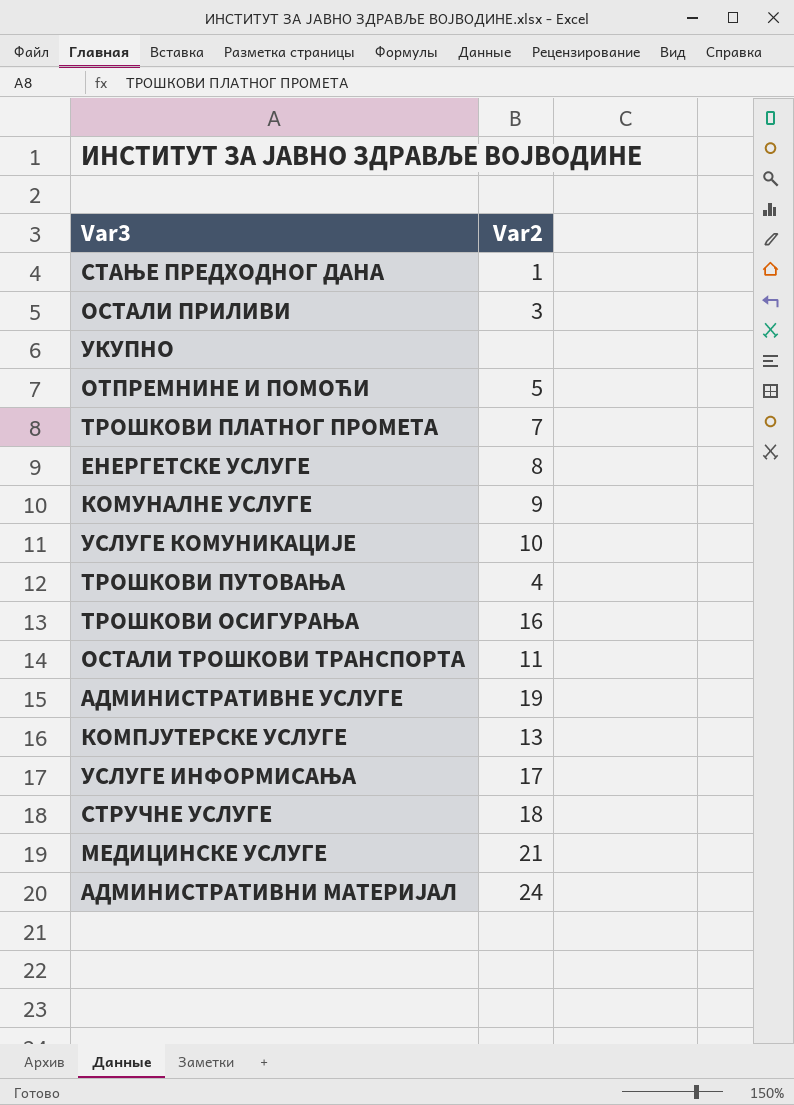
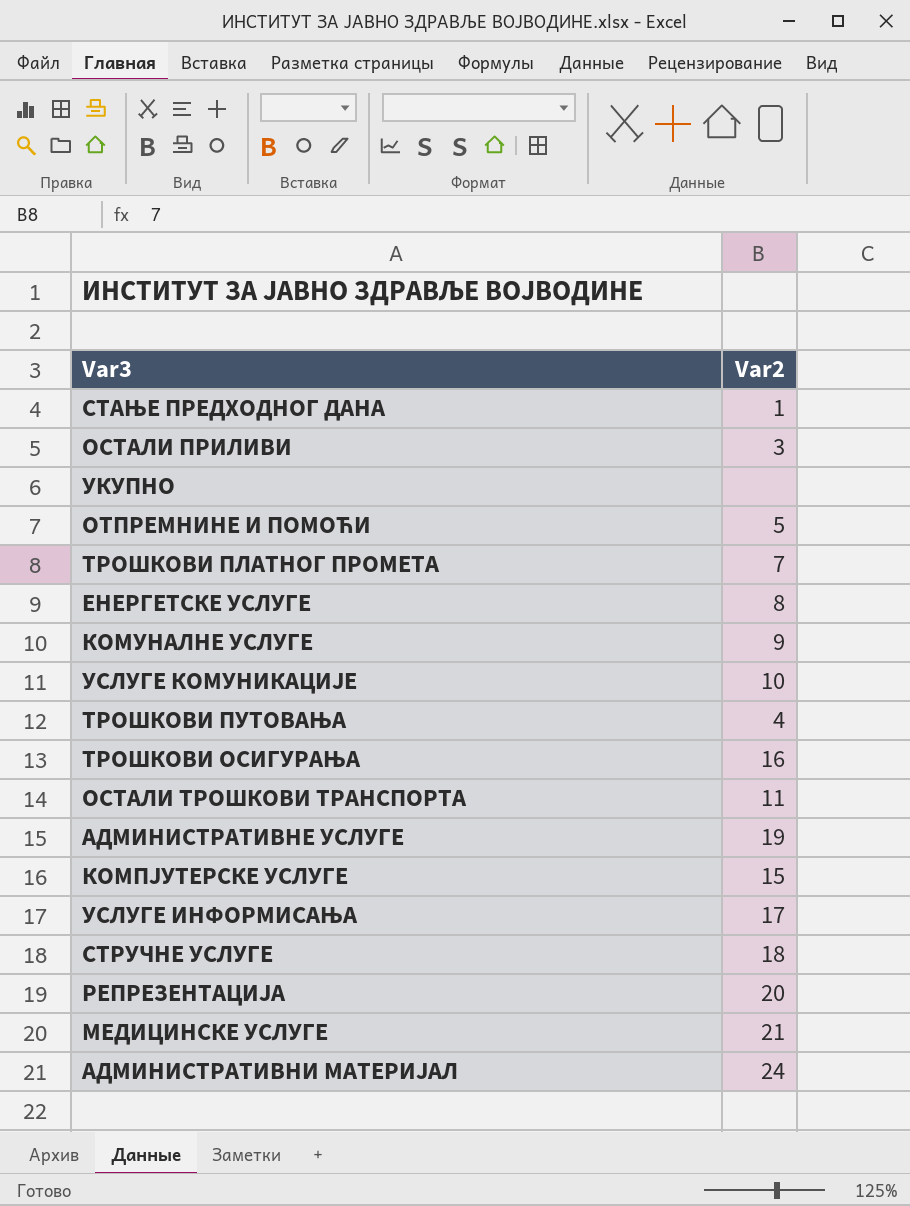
КОМПЈУТЕРСКЕ УСЛУГЕ | Var2: 13 -> 15
row РЕПРЕЗЕНТАЦИЈА: none -> 20

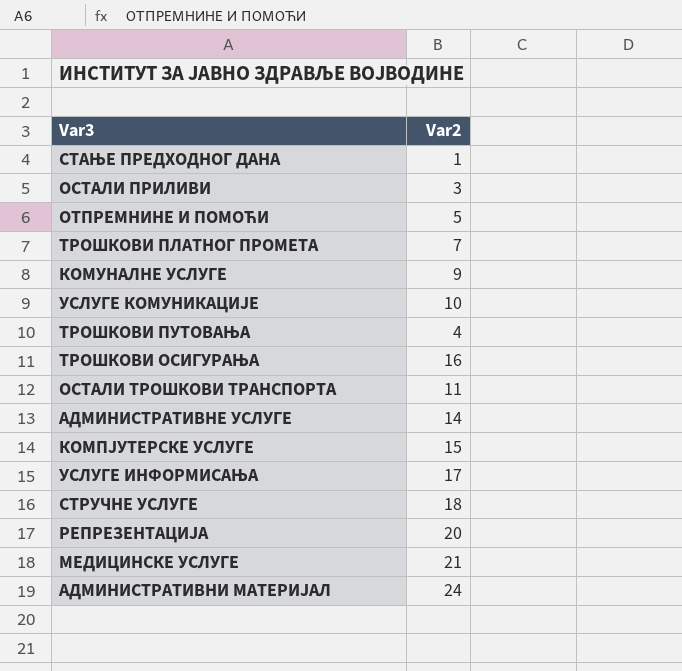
row УКУПНО: none -> none
row ЕНЕРГЕТСКЕ УСЛУГЕ: 8 -> none
АДМИНИСТРАТИВНЕ УСЛУГЕ | Var2: 19 -> 14

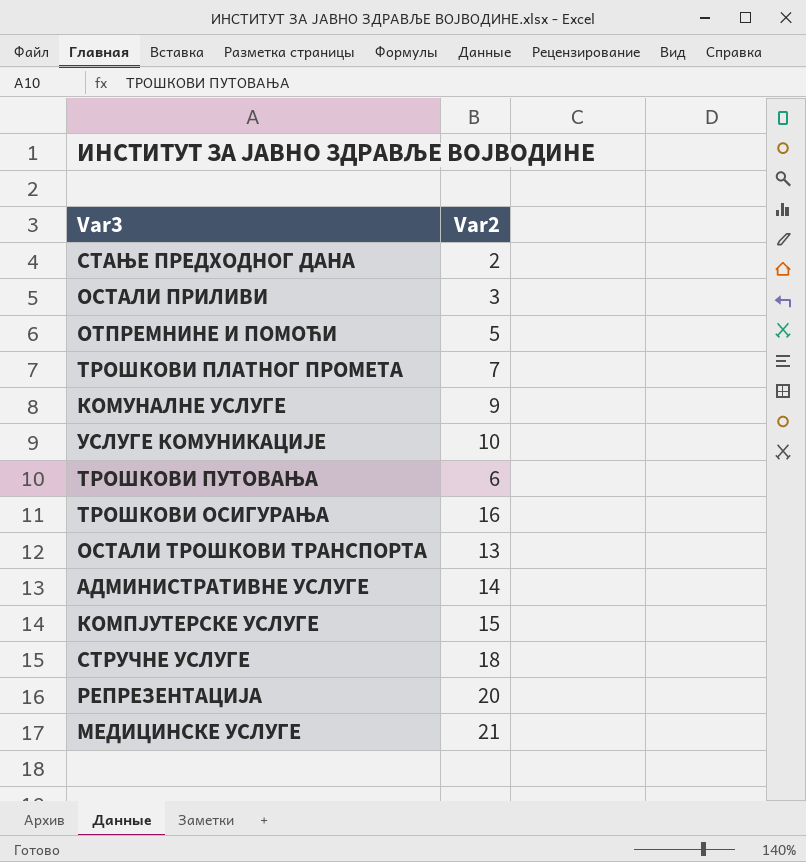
row УСЛУГЕ ИНФОРМИСАЊА: 17 -> none
row АДМИНИСТРАТИВНИ МАТЕРИЈАЛ: 24 -> none
СТАЊЕ ПРЕДХОДНОГ ДАНА | Var2: 1 -> 2
ТРОШКОВИ ПУТОВАЊА | Var2: 4 -> 6
ОСТАЛИ ТРОШКОВИ ТРАНСПОРТА | Var2: 11 -> 13

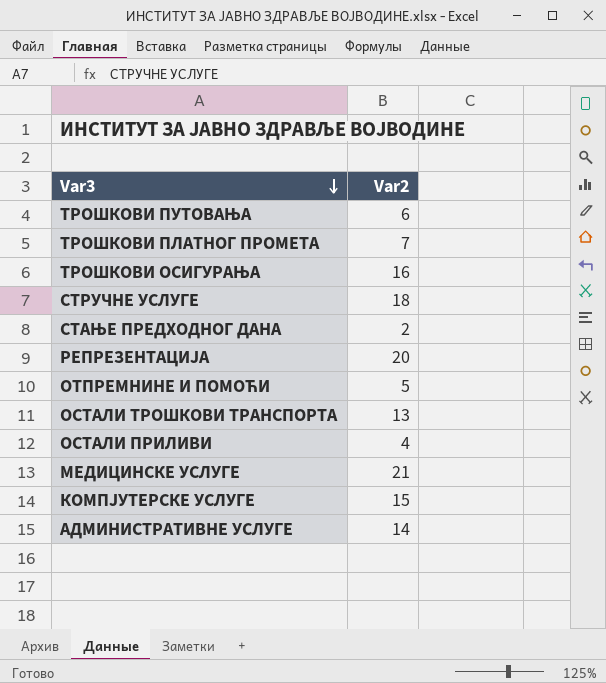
row order: none -> Var3 descending
row КОМУНАЛНЕ УСЛУГЕ: 9 -> none
row УСЛУГЕ КОМУНИКАЦИЈЕ: 10 -> none
ОСТАЛИ ПРИЛИВИ | Var2: 3 -> 4

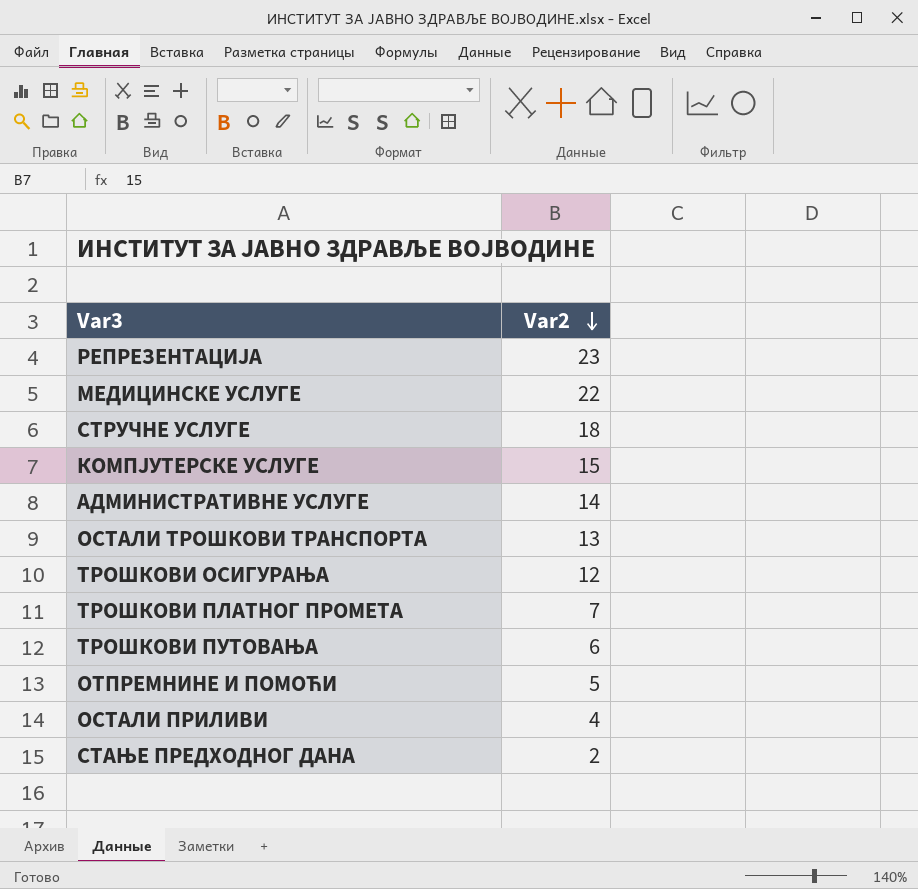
row order: Var3 descending -> Var2 descending
РЕПРЕЗЕНТАЦИЈА | Var2: 20 -> 23
МЕДИЦИНСКЕ УСЛУГЕ | Var2: 21 -> 22
ТРОШКОВИ ОСИГУРАЊА | Var2: 16 -> 12

